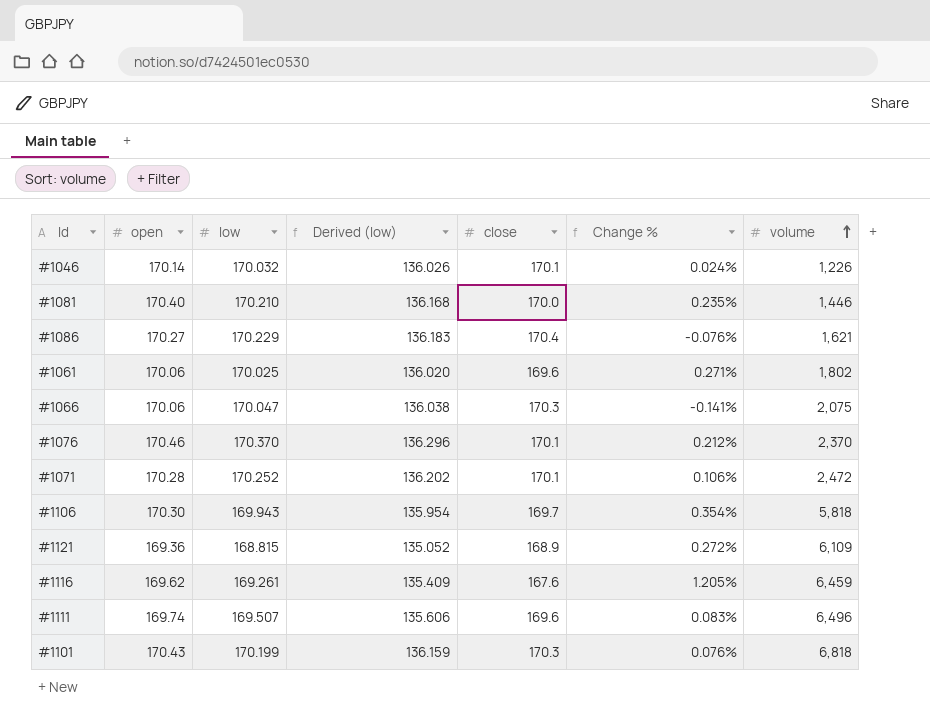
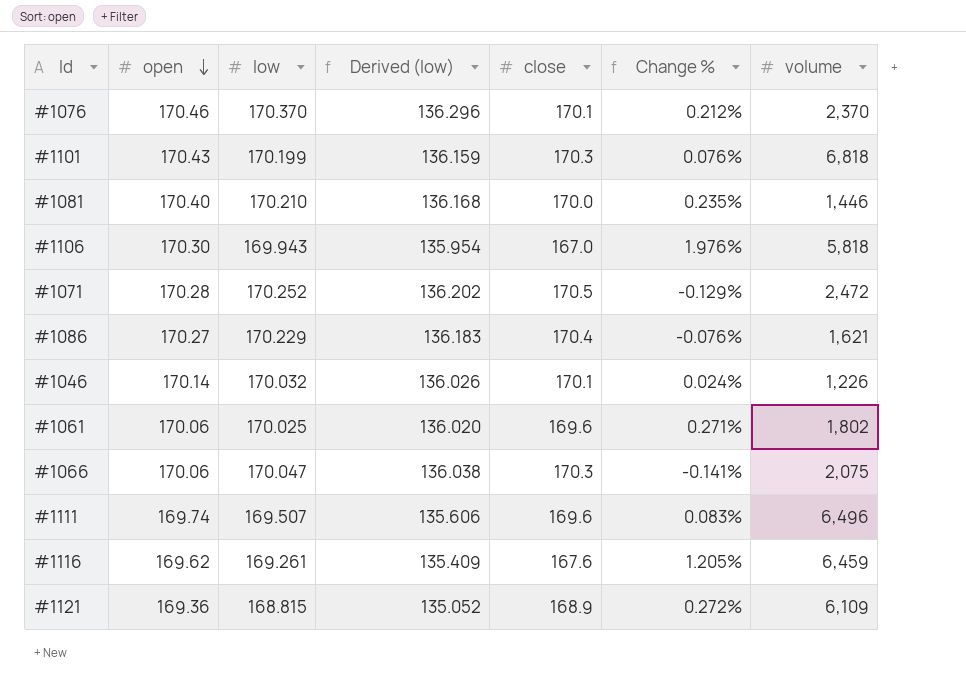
row order: volume ascending -> open descending
#1106 | close: 169.7 -> 167.0
#1106 | Change %: 0.354% -> 1.976%
#1071 | close: 170.1 -> 170.5
#1071 | Change %: 0.106% -> -0.129%

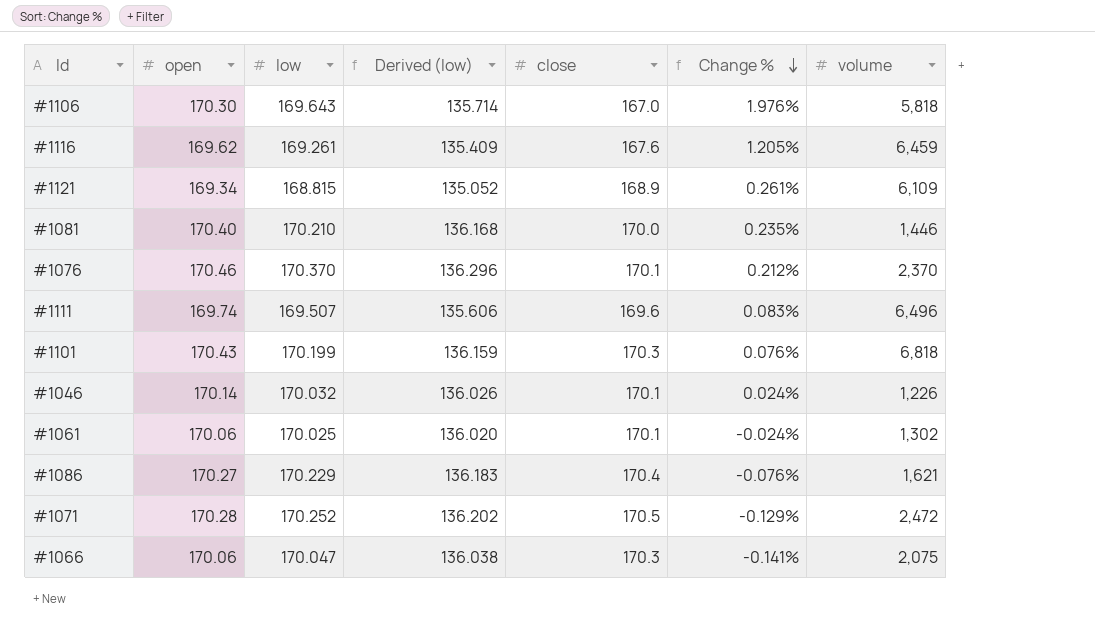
row order: open descending -> Change % descending
#1106 | low: 169.943 -> 169.643
#1106 | Derived (low): 135.954 -> 135.714
#1121 | open: 169.36 -> 169.34
#1121 | Change %: 0.272% -> 0.261%
#1061 | close: 169.6 -> 170.1
#1061 | Change %: 0.271% -> -0.024%
#1061 | volume: 1,802 -> 1,302

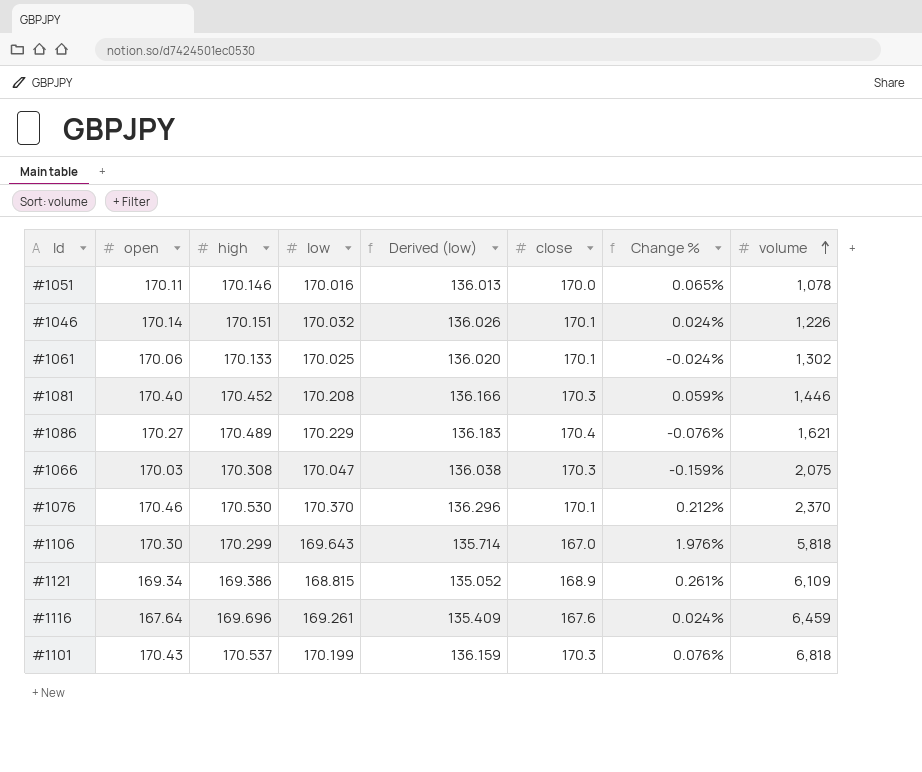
row order: Change % descending -> volume ascending
column high | position: none -> 3
row #1111: 169.74 | 169.507 | 135.606 | 169.6 | 0.083% | 6,496 -> none
row #1071: 170.28 | 170.252 | 136.202 | 170.5 | -0.129% | 2,472 -> none
row #1051: none -> 170.11 | 170.146 | 170.016 | 136.013 | 170.0 | 0.065% | 1,078
#1081 | low: 170.210 -> 170.208
#1081 | Derived (low): 136.168 -> 136.166
#1081 | close: 170.0 -> 170.3
#1081 | Change %: 0.235% -> 0.059%
#1066 | open: 170.06 -> 170.03
#1066 | Change %: -0.141% -> -0.159%
#1116 | open: 169.62 -> 167.64
#1116 | Change %: 1.205% -> 0.024%

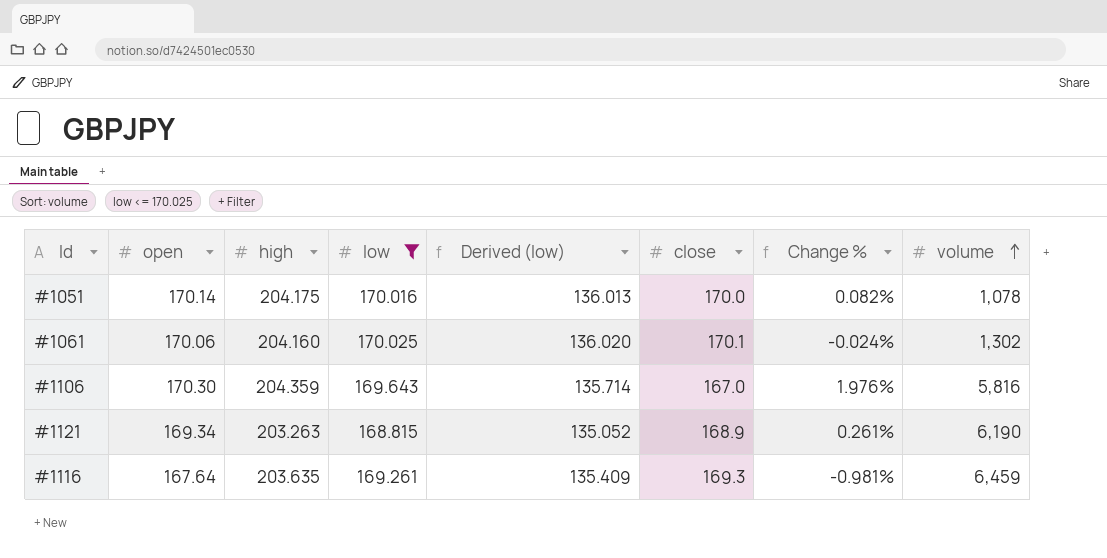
filter: none -> low <= 170.025
#1051 | open: 170.11 -> 170.14
#1051 | high: 170.146 -> 204.175
#1051 | Change %: 0.065% -> 0.082%
#1061 | high: 170.133 -> 204.160
#1106 | high: 170.299 -> 204.359
#1106 | volume: 5,818 -> 5,816
#1121 | high: 169.386 -> 203.263
#1121 | volume: 6,109 -> 6,190
#1116 | high: 169.696 -> 203.635
#1116 | close: 167.6 -> 169.3
#1116 | Change %: 0.024% -> -0.981%

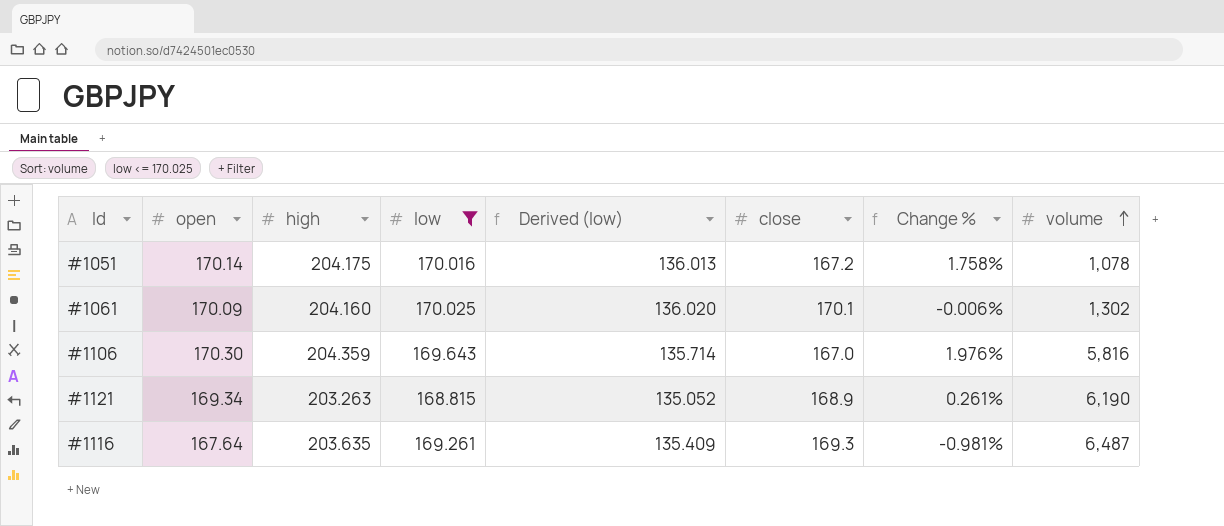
#1051 | close: 170.0 -> 167.2
#1051 | Change %: 0.082% -> 1.758%
#1061 | open: 170.06 -> 170.09
#1061 | Change %: -0.024% -> -0.006%
#1116 | volume: 6,459 -> 6,487

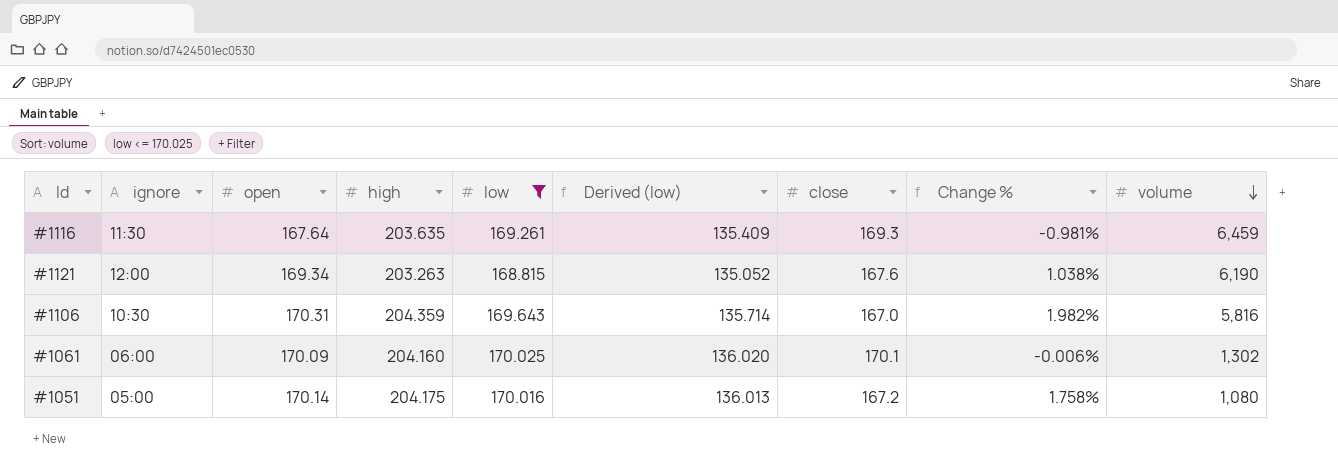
row order: volume ascending -> volume descending
column ignore | position: none -> 2
#1116 | volume: 6,487 -> 6,459
#1121 | close: 168.9 -> 167.6
#1121 | Change %: 0.261% -> 1.038%
#1106 | open: 170.30 -> 170.31
#1106 | Change %: 1.976% -> 1.982%
#1051 | volume: 1,078 -> 1,080

